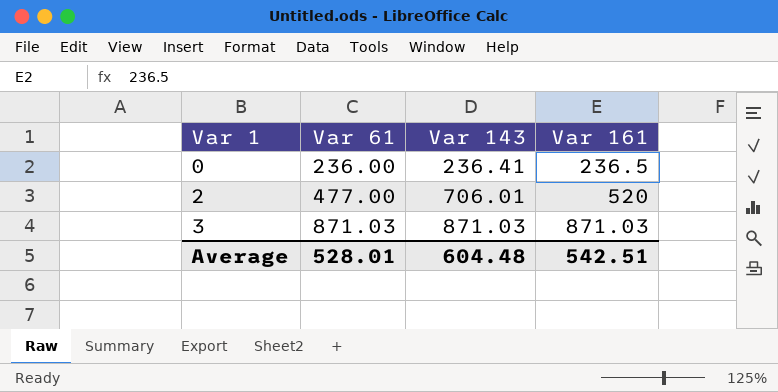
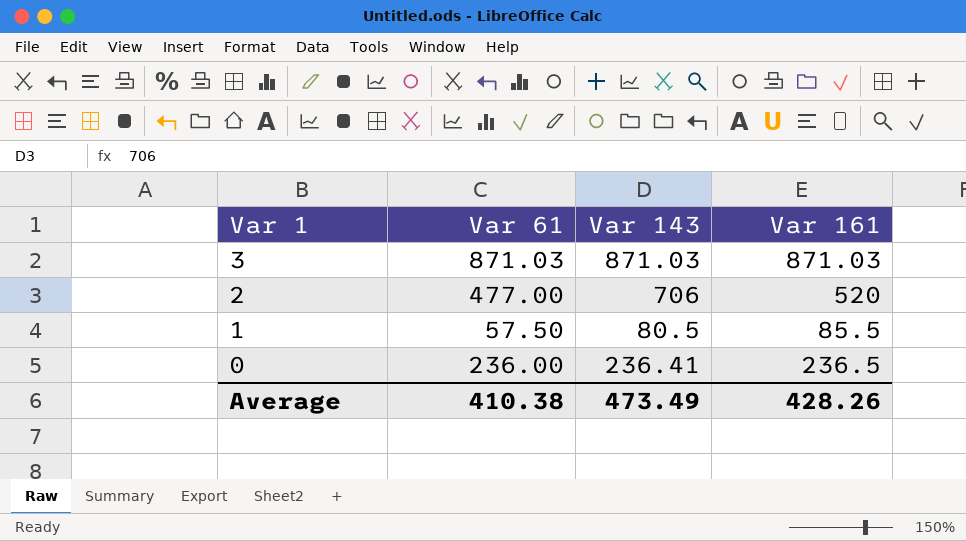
row order: Var 1 ascending -> Var 1 descending
2 | Var 143: 706.01 -> 706
row 1: none -> 57.50 | 80.5 | 85.5
Average | Var 61: 528.01 -> 410.38
Average | Var 143: 604.48 -> 473.49
Average | Var 161: 542.51 -> 428.26

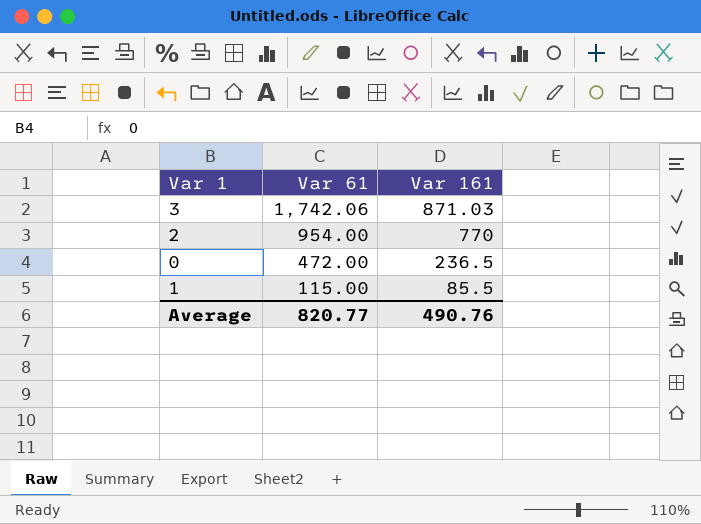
row order: Var 1 descending -> Var 61 descending
column Var 143 | position: 3 -> none
3 | Var 61: 871.03 -> 1,742.06
2 | Var 61: 477.00 -> 954.00
2 | Var 161: 520 -> 770
0 | Var 61: 236.00 -> 472.00
1 | Var 61: 57.50 -> 115.00
Average | Var 61: 410.38 -> 820.77
Average | Var 161: 428.26 -> 490.76

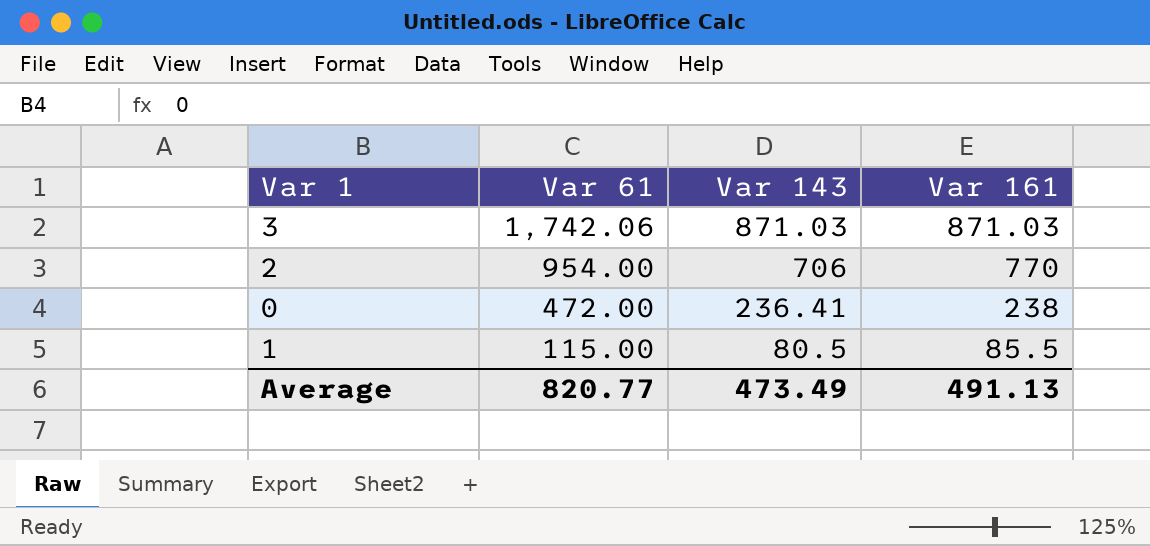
column Var 143 | position: none -> 3
0 | Var 161: 236.5 -> 238
Average | Var 161: 490.76 -> 491.13

